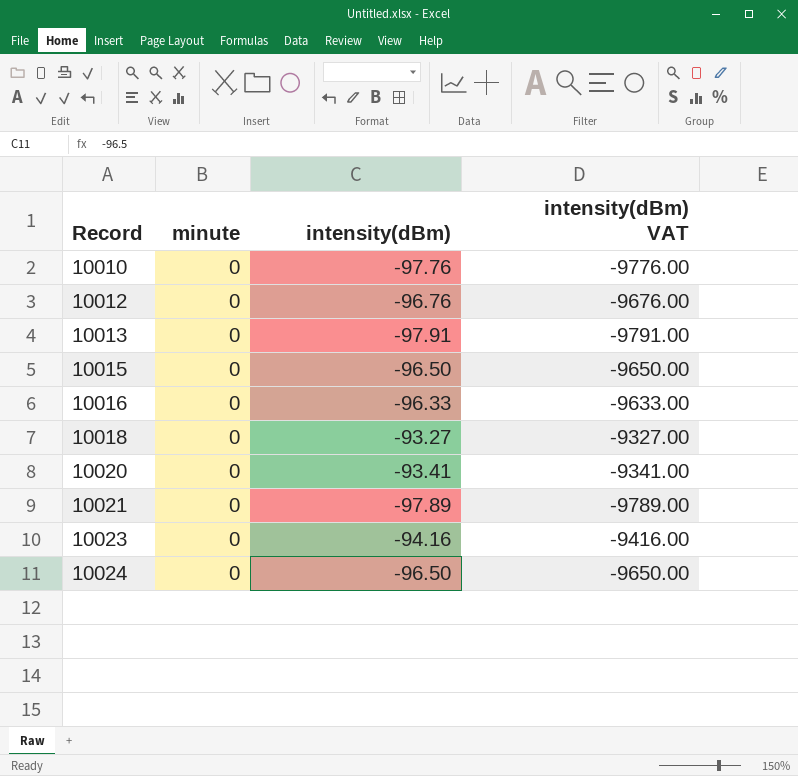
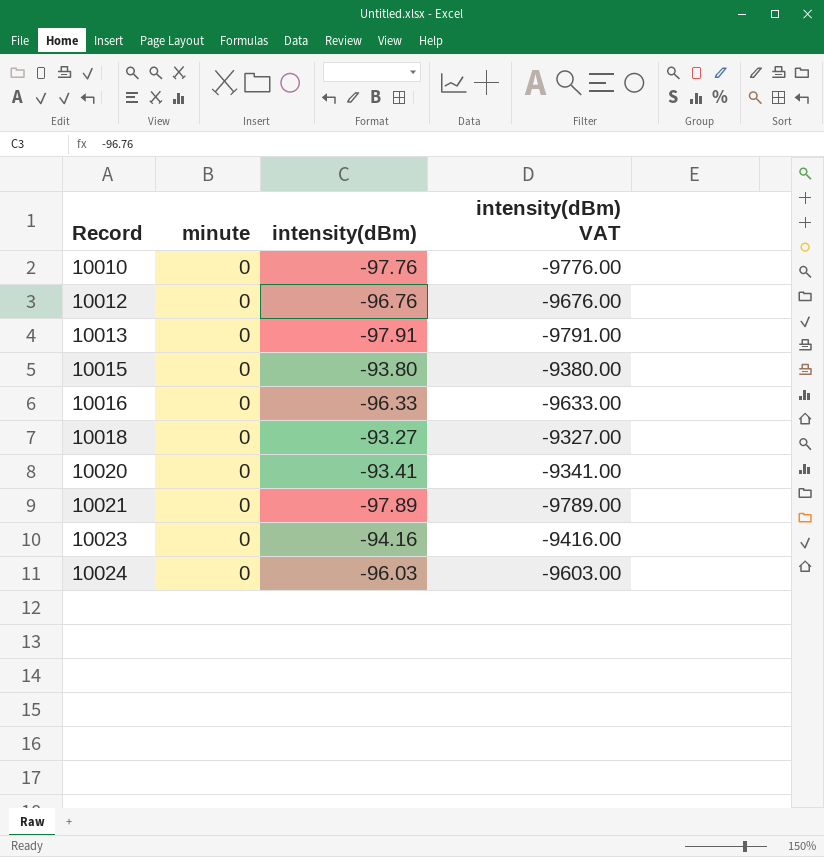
10015 | intensity(dBm): -96.50 -> -93.80
10015 | intensity(dBm) VAT: -9650.00 -> -9380.00
10024 | intensity(dBm): -96.50 -> -96.03
10024 | intensity(dBm) VAT: -9650.00 -> -9603.00

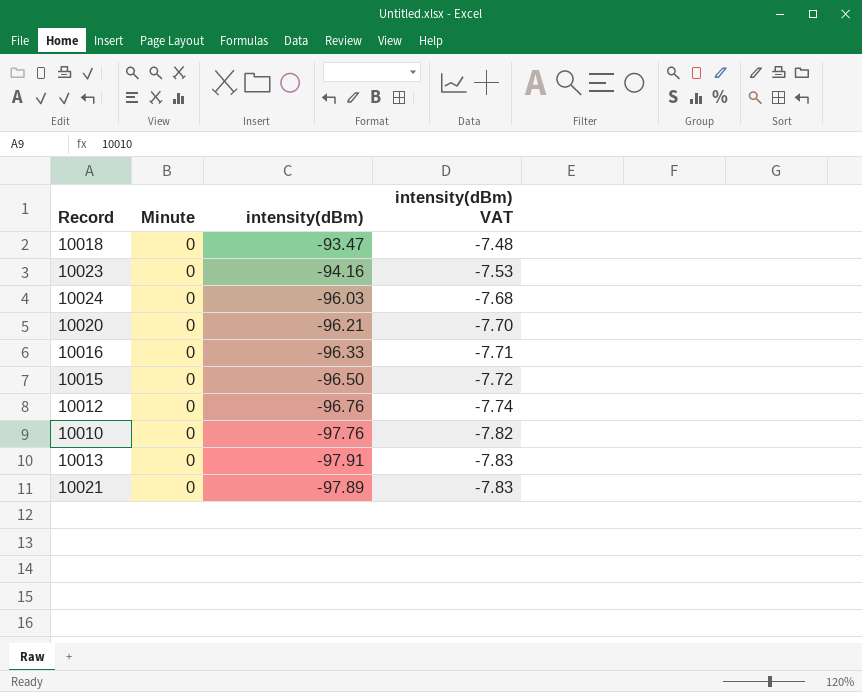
row order: Record ascending -> intensity(dBm) VAT descending
column name: minute -> Minute
column intensity(dBm) VAT | formula: [intensity(dBm)] * 100 -> [intensity(dBm)] * 0.08
10018 | intensity(dBm): -93.27 -> -93.47
10020 | intensity(dBm): -93.41 -> -96.21
10015 | intensity(dBm): -93.80 -> -96.50

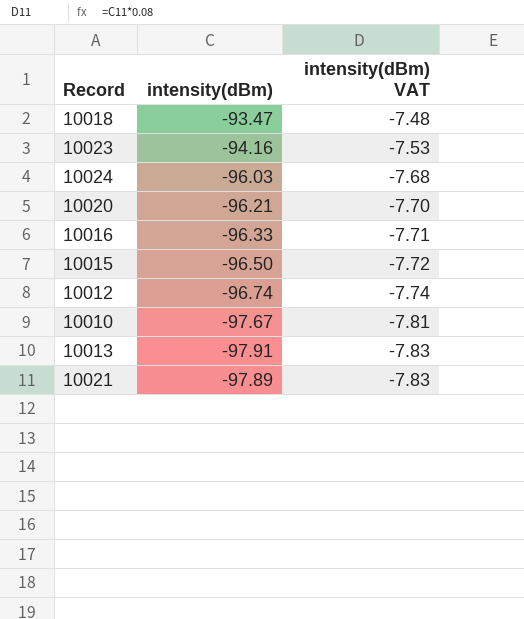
column Minute | position: 2 -> none
10012 | intensity(dBm): -96.76 -> -96.74
10010 | intensity(dBm): -97.76 -> -97.67
10010 | intensity(dBm) VAT: -7.82 -> -7.81

